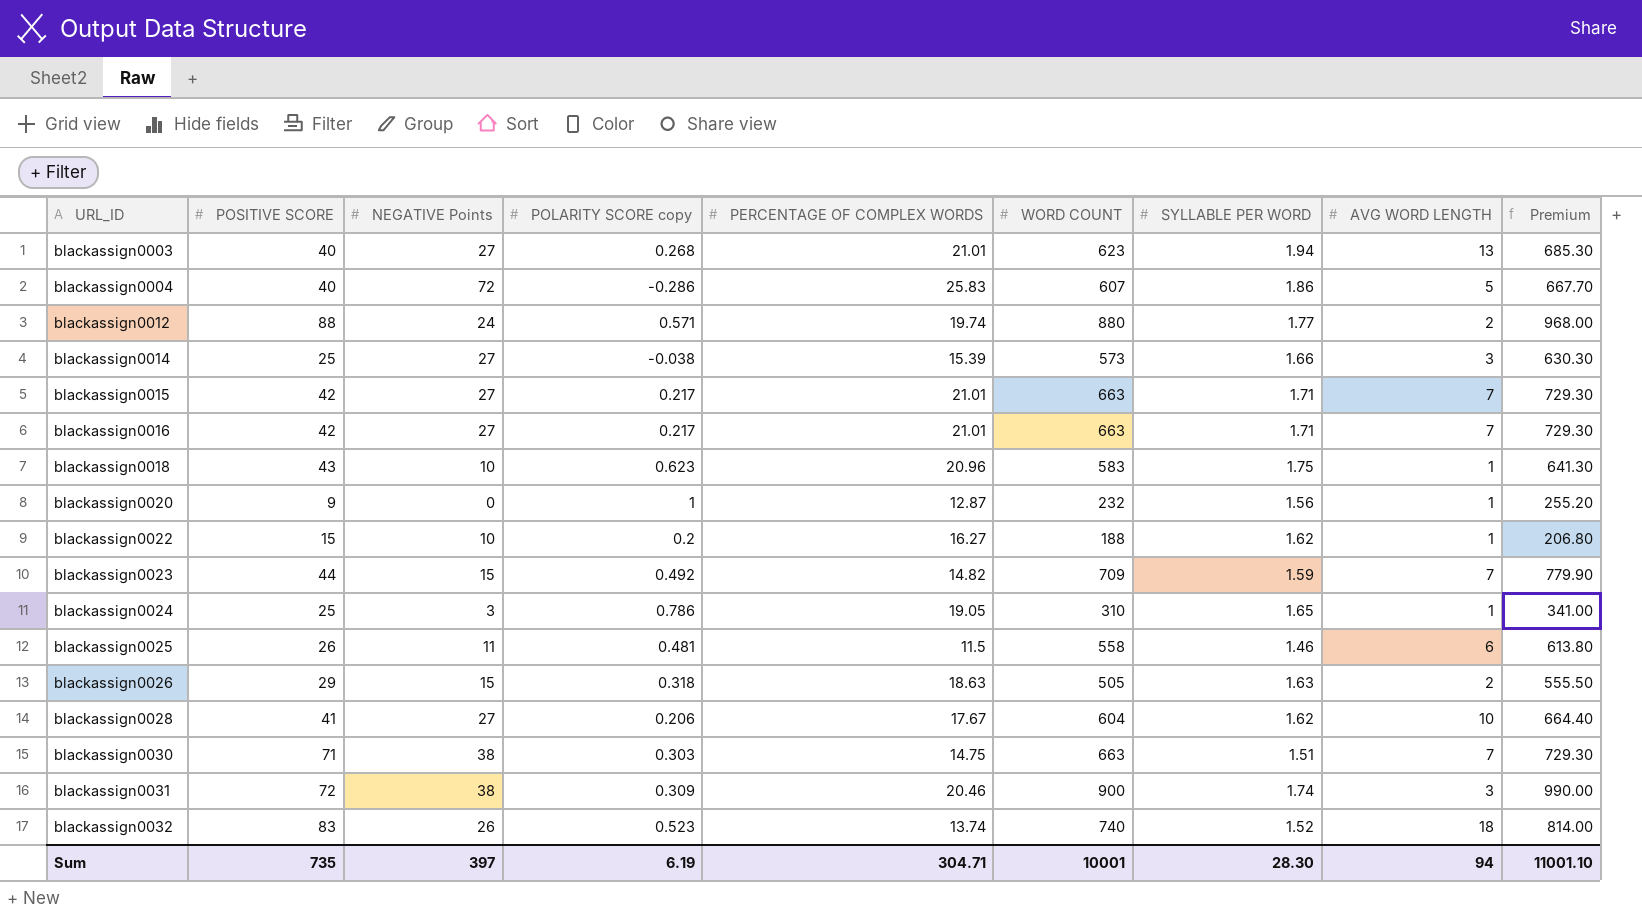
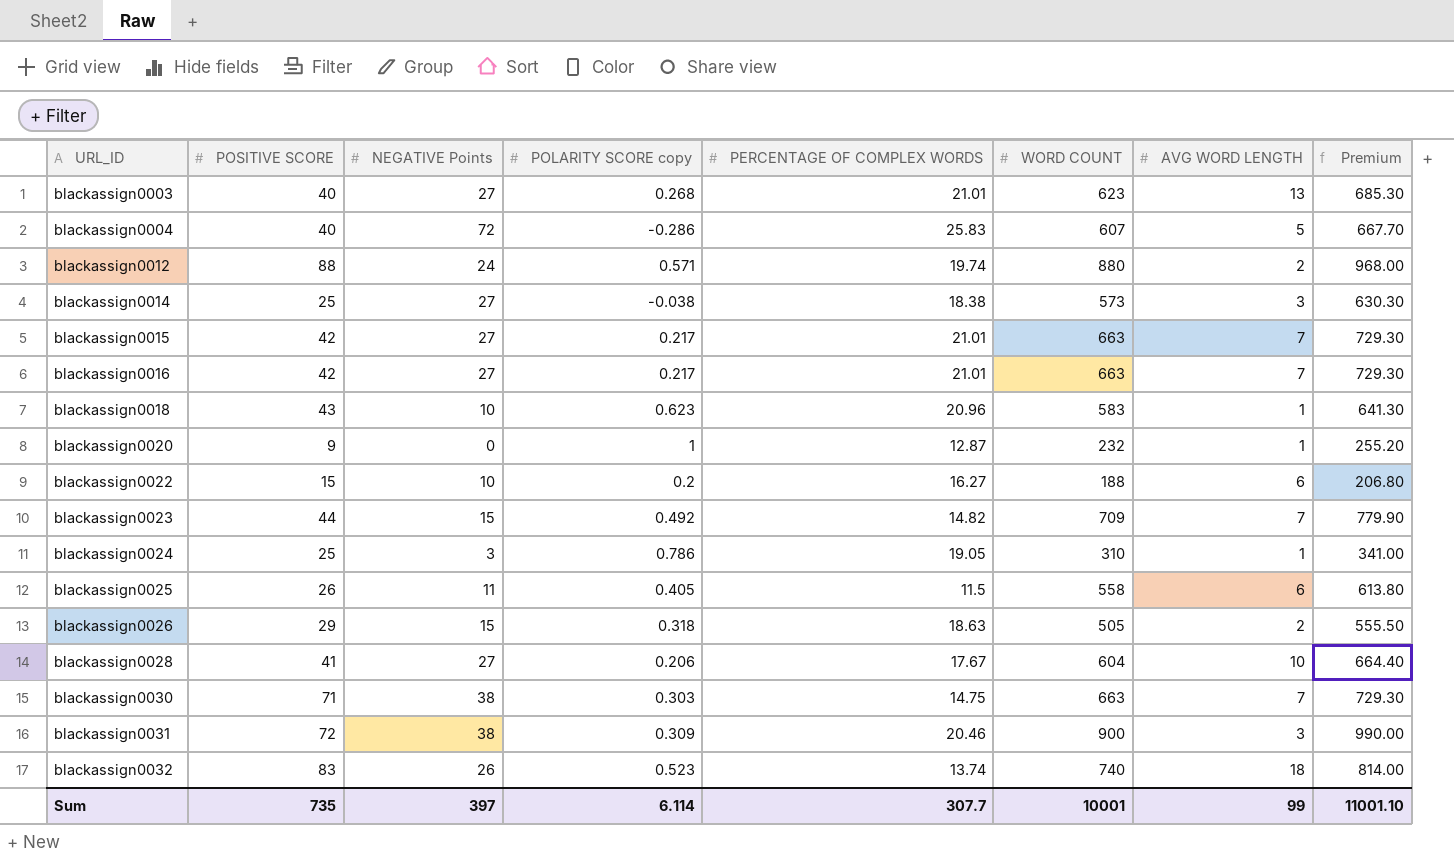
column SYLLABLE PER WORD | position: 7 -> none
blackassign0014 | PERCENTAGE OF COMPLEX WORDS: 15.39 -> 18.38
blackassign0022 | AVG WORD LENGTH: 1 -> 6
blackassign0025 | POLARITY SCORE copy: 0.481 -> 0.405
Sum | POLARITY SCORE copy: 6.19 -> 6.114
Sum | PERCENTAGE OF COMPLEX WORDS: 304.71 -> 307.7
Sum | AVG WORD LENGTH: 94 -> 99

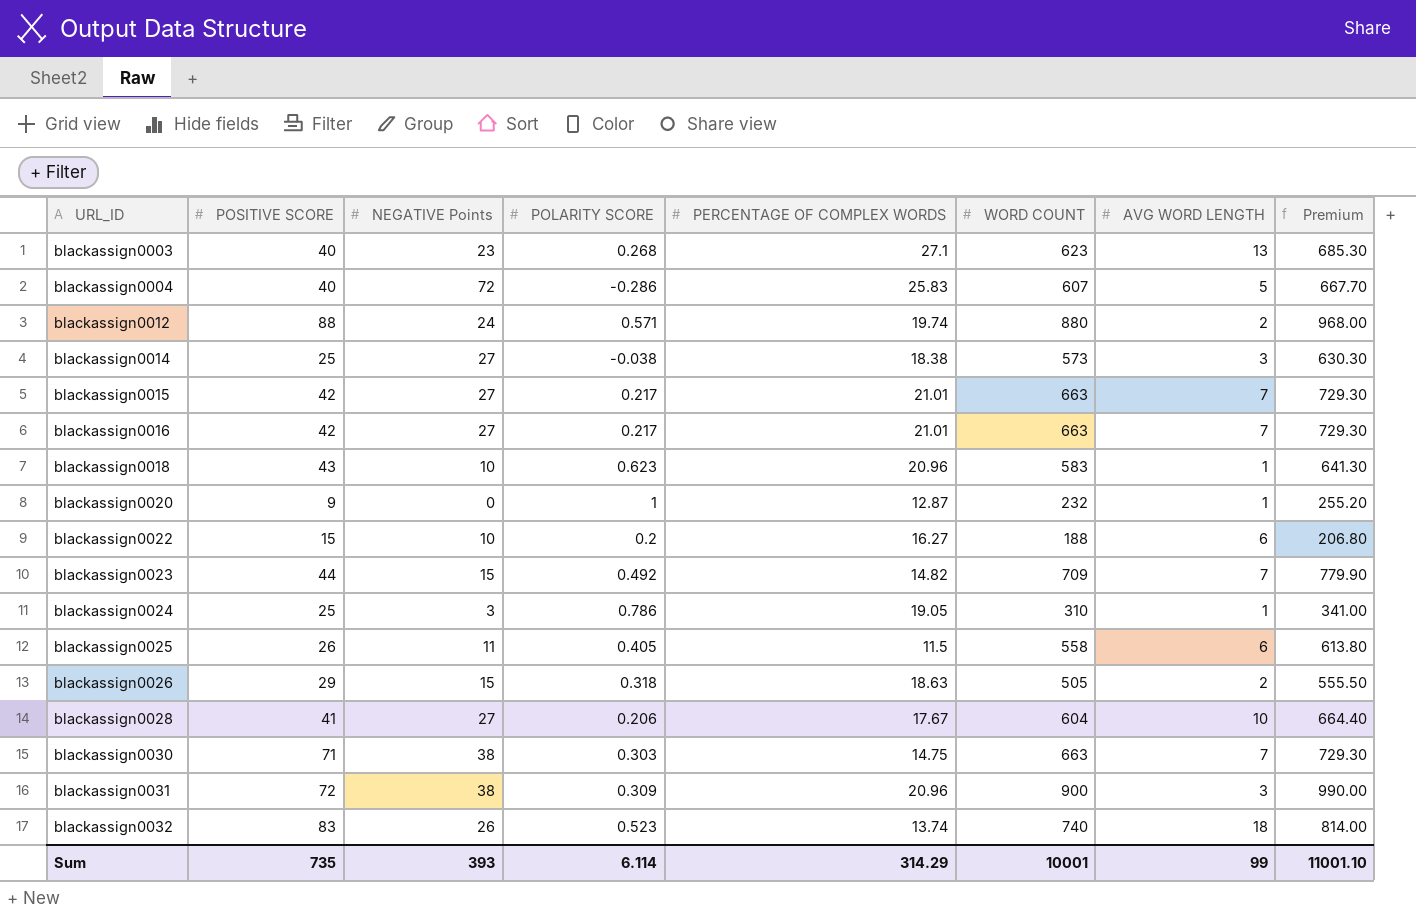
column name: POLARITY SCORE copy -> POLARITY SCORE
blackassign0003 | NEGATIVE Points: 27 -> 23
blackassign0003 | PERCENTAGE OF COMPLEX WORDS: 21.01 -> 27.1
blackassign0031 | PERCENTAGE OF COMPLEX WORDS: 20.46 -> 20.96
Sum | NEGATIVE Points: 397 -> 393
Sum | PERCENTAGE OF COMPLEX WORDS: 307.7 -> 314.29

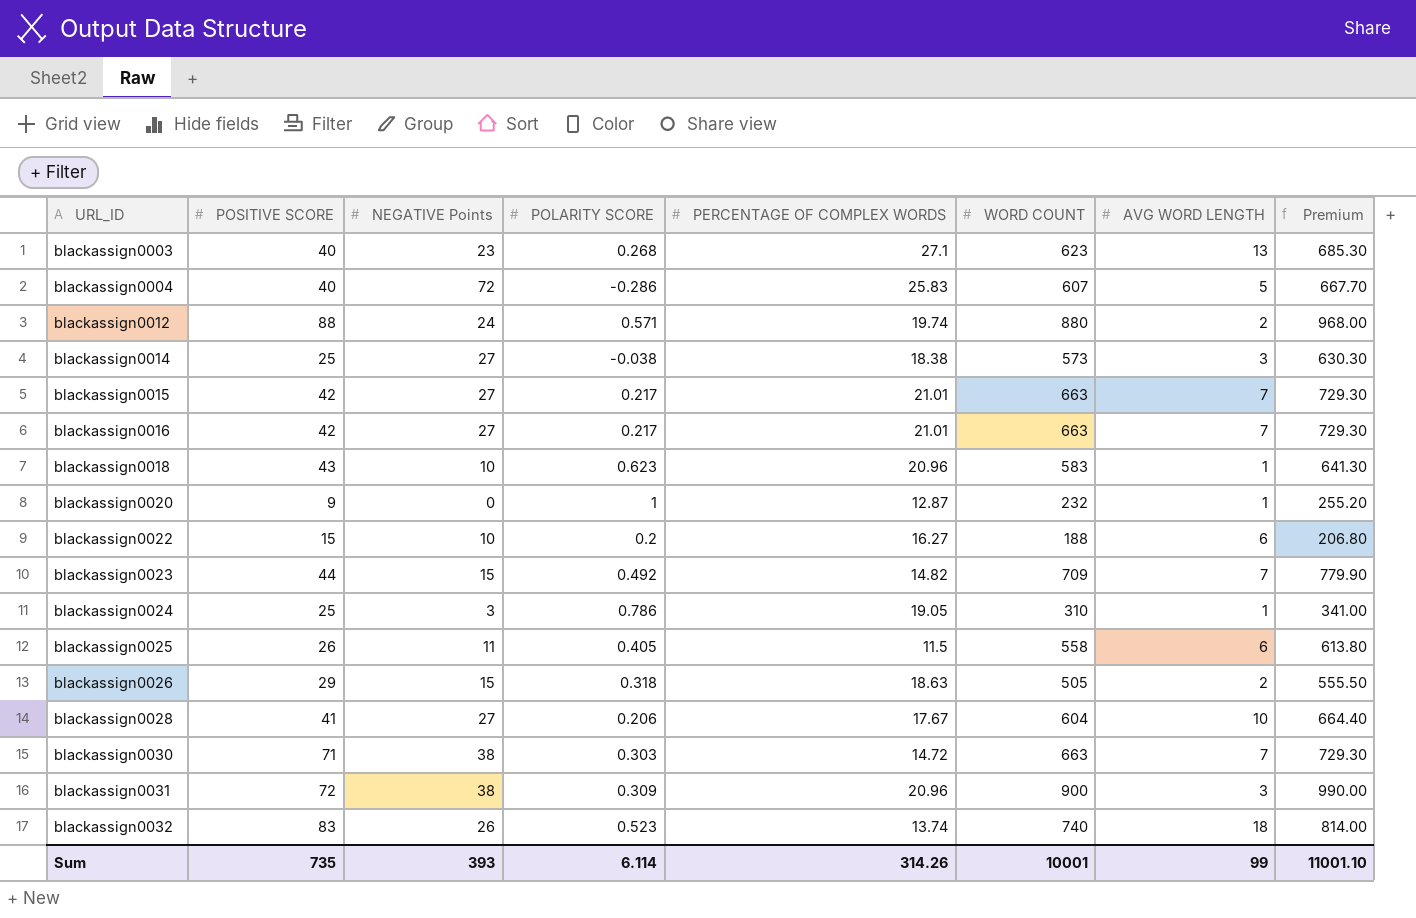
blackassign0030 | PERCENTAGE OF COMPLEX WORDS: 14.75 -> 14.72
Sum | PERCENTAGE OF COMPLEX WORDS: 314.29 -> 314.26

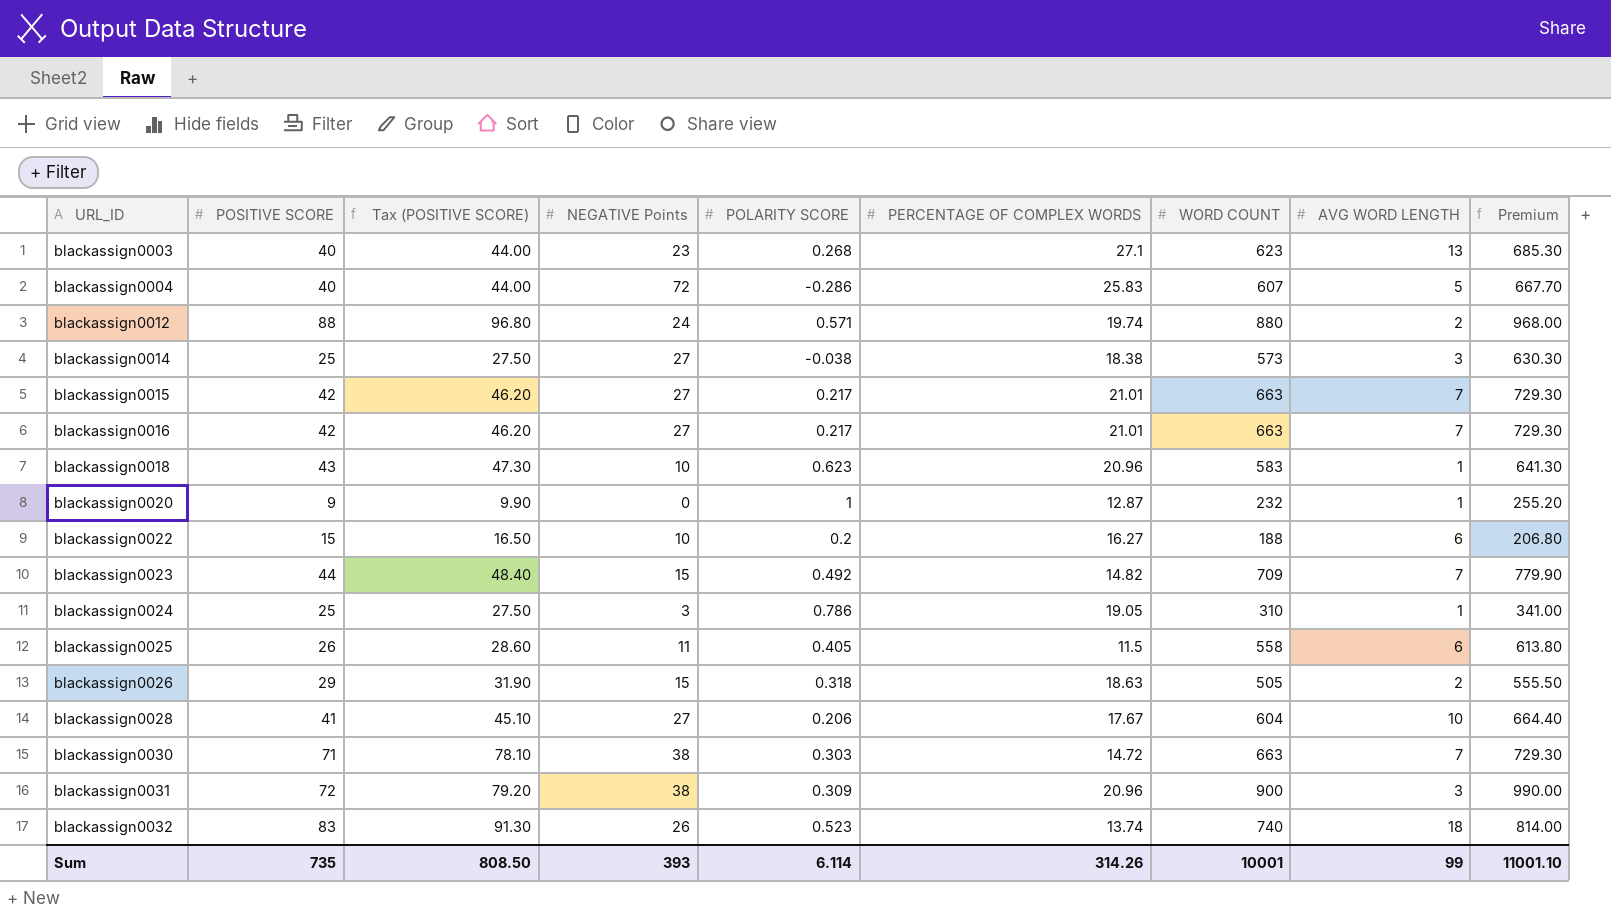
column Tax (POSITIVE SCORE) | formula: none -> [POSITIVE SCORE] * 1.1

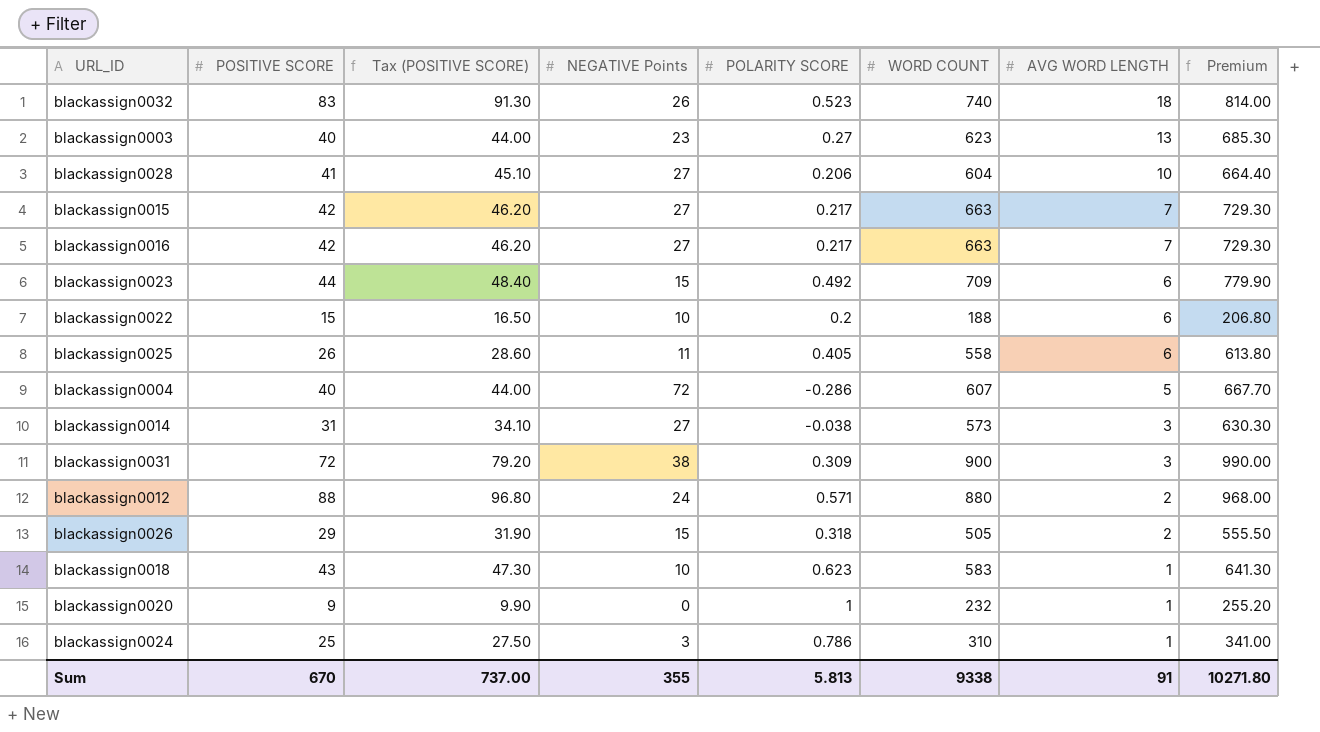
row order: URL_ID ascending -> AVG WORD LENGTH descending
column PERCENTAGE OF COMPLEX WORDS | position: 6 -> none
row blackassign0030: 71 | 78.10 | 38 | 0.303 | 14.72 | 663 | 7 | 729.30 -> none
blackassign0003 | POLARITY SCORE: 0.268 -> 0.27
blackassign0023 | AVG WORD LENGTH: 7 -> 6
blackassign0014 | POSITIVE SCORE: 25 -> 31
blackassign0014 | Tax (POSITIVE SCORE): 27.50 -> 34.10
Sum | POSITIVE SCORE: 735 -> 670
Sum | Tax (POSITIVE SCORE): 808.50 -> 737.00
Sum | NEGATIVE Points: 393 -> 355
Sum | POLARITY SCORE: 6.114 -> 5.813
Sum | WORD COUNT: 10001 -> 9338
Sum | AVG WORD LENGTH: 99 -> 91
Sum | Premium: 11001.10 -> 10271.80

